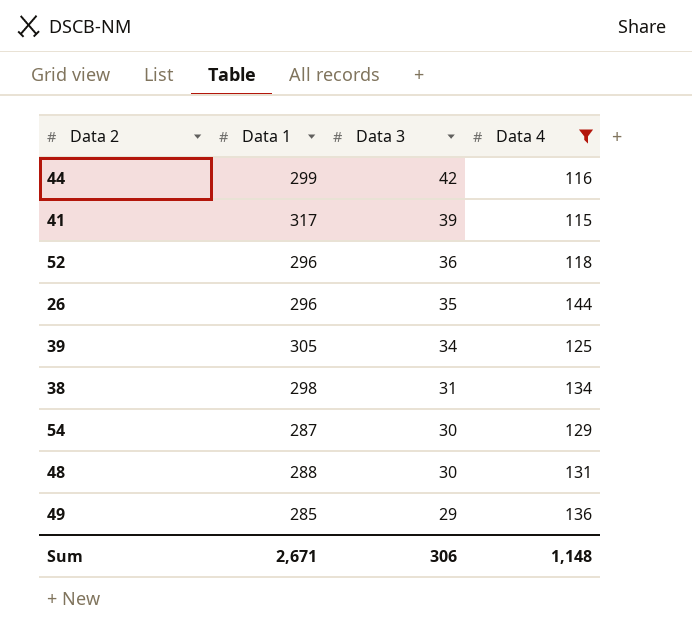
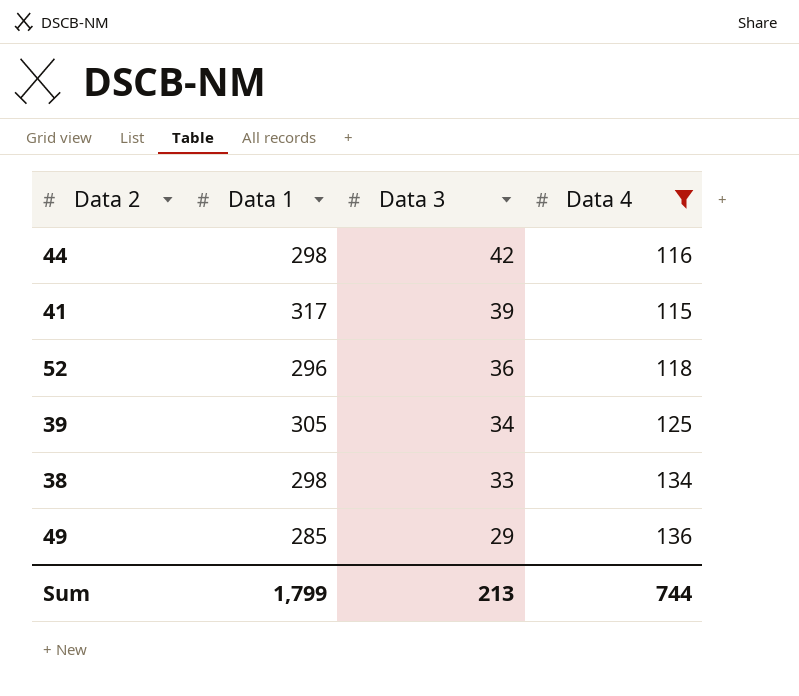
row 26: 296 | 35 | 144 -> none
row 54: 287 | 30 | 129 -> none
row 48: 288 | 30 | 131 -> none
44 | Data 1: 299 -> 298
38 | Data 3: 31 -> 33
Sum | Data 1: 2,671 -> 1,799
Sum | Data 3: 306 -> 213
Sum | Data 4: 1,148 -> 744

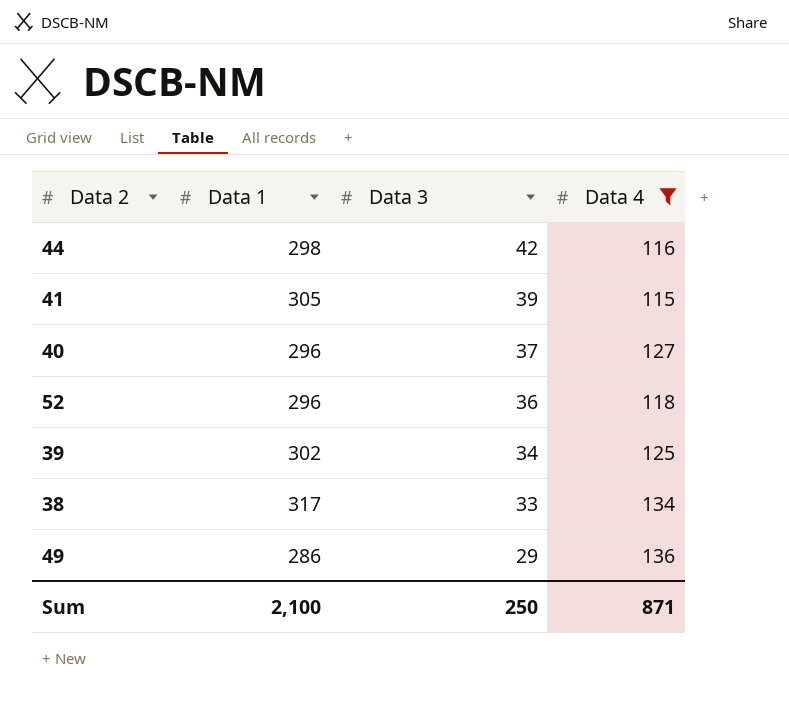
41 | Data 1: 317 -> 305
row 40: none -> 296 | 37 | 127
39 | Data 1: 305 -> 302
38 | Data 1: 298 -> 317
49 | Data 1: 285 -> 286
Sum | Data 1: 1,799 -> 2,100
Sum | Data 3: 213 -> 250
Sum | Data 4: 744 -> 871

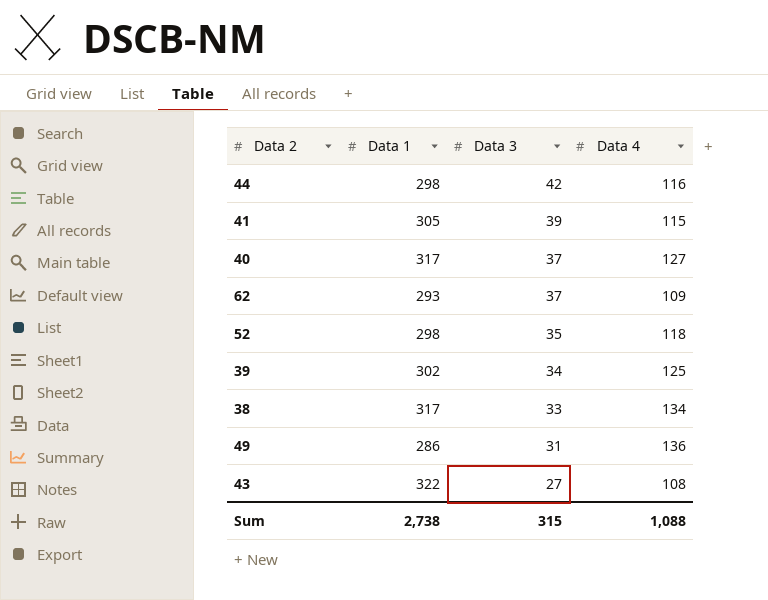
filter: Data 4 >= 115 -> none
40 | Data 1: 296 -> 317
52 | Data 1: 296 -> 298
52 | Data 3: 36 -> 35
49 | Data 3: 29 -> 31
Sum | Data 1: 2,100 -> 2,738
Sum | Data 3: 250 -> 315
Sum | Data 4: 871 -> 1,088

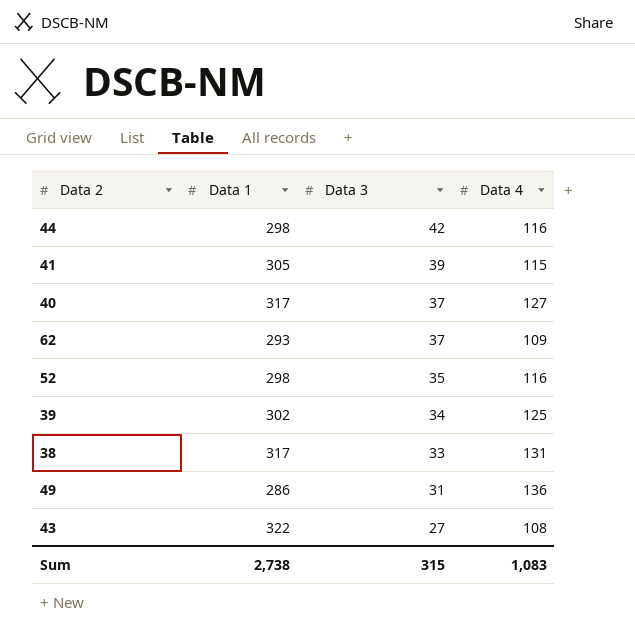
52 | Data 4: 118 -> 116
38 | Data 4: 134 -> 131
Sum | Data 4: 1,088 -> 1,083

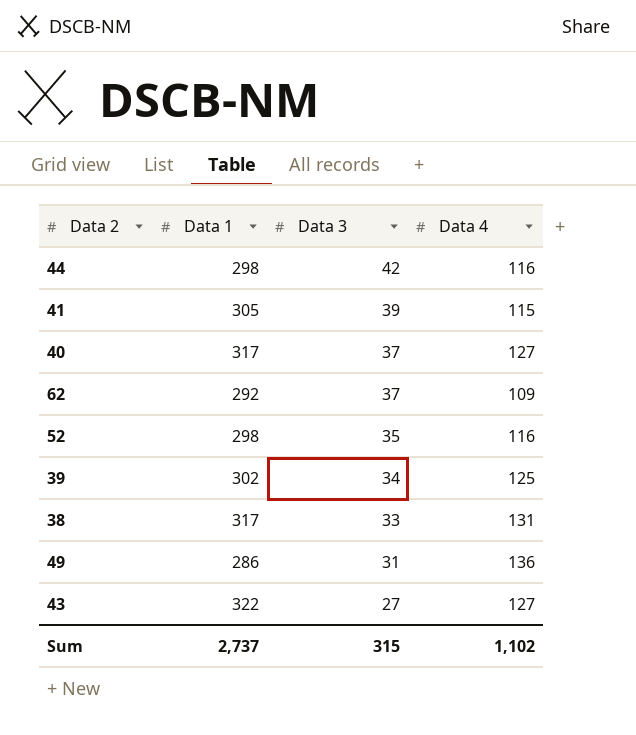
62 | Data 1: 293 -> 292
43 | Data 4: 108 -> 127
Sum | Data 1: 2,738 -> 2,737
Sum | Data 4: 1,083 -> 1,102

